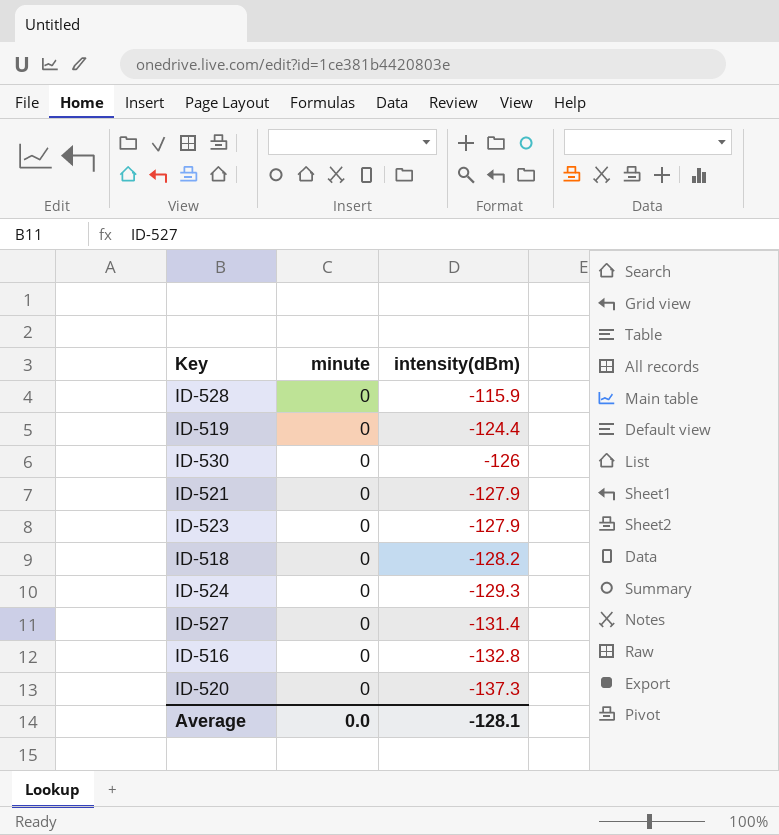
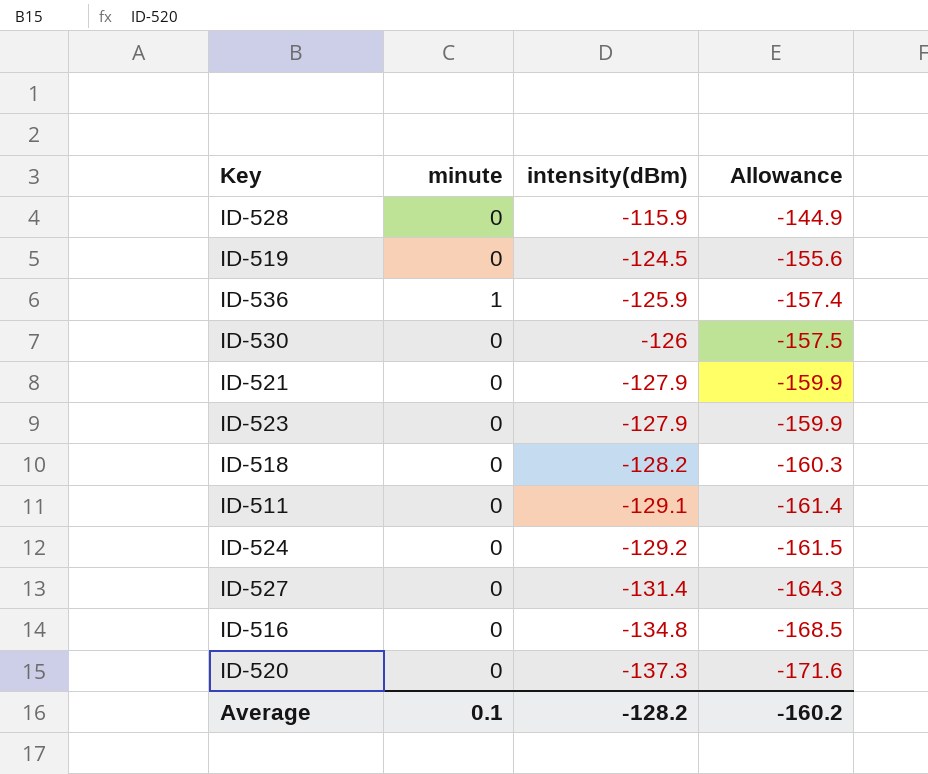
column Allowance | formula: none -> [intensity(dBm)] * 1.25
ID-519 | intensity(dBm): -124.4 -> -124.5
row ID-536: none -> 1 | -125.9 | -157.4
row ID-511: none -> 0 | -129.1 | -161.4
ID-524 | intensity(dBm): -129.3 -> -129.2
ID-516 | intensity(dBm): -132.8 -> -134.8
Average | minute: 0.0 -> 0.1
Average | intensity(dBm): -128.1 -> -128.2

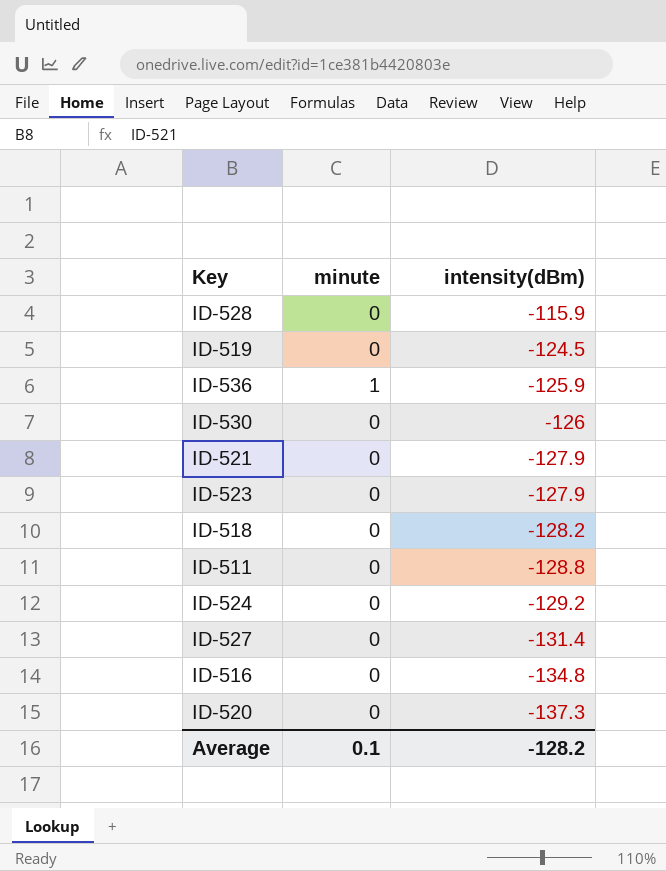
column Allowance | formula: [intensity(dBm)] * 1.25 -> none
ID-511 | intensity(dBm): -129.1 -> -128.8

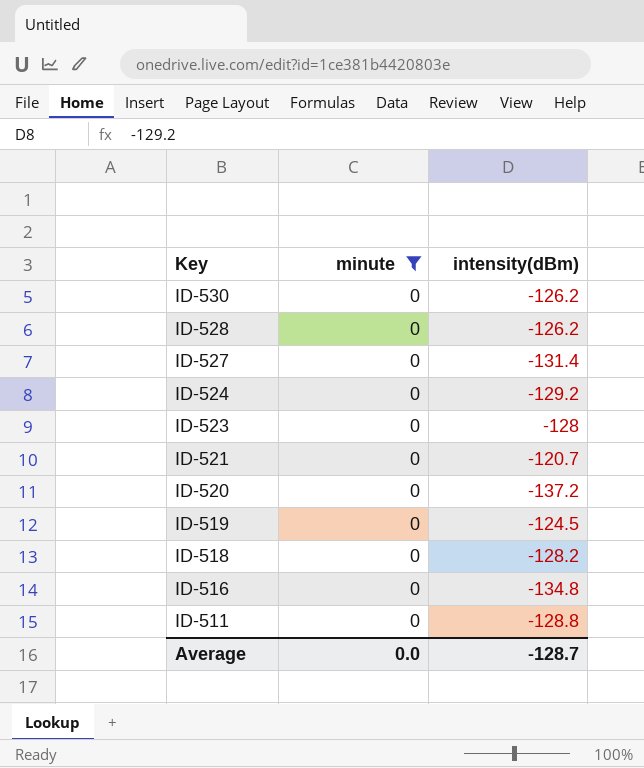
filter: none -> minute = 0
row order: intensity(dBm) descending -> Key descending
ID-530 | intensity(dBm): -126 -> -126.2
ID-528 | intensity(dBm): -115.9 -> -126.2
ID-523 | intensity(dBm): -127.9 -> -128
ID-521 | intensity(dBm): -127.9 -> -120.7
ID-520 | intensity(dBm): -137.3 -> -137.2
Average | minute: 0.1 -> 0.0
Average | intensity(dBm): -128.2 -> -128.7

